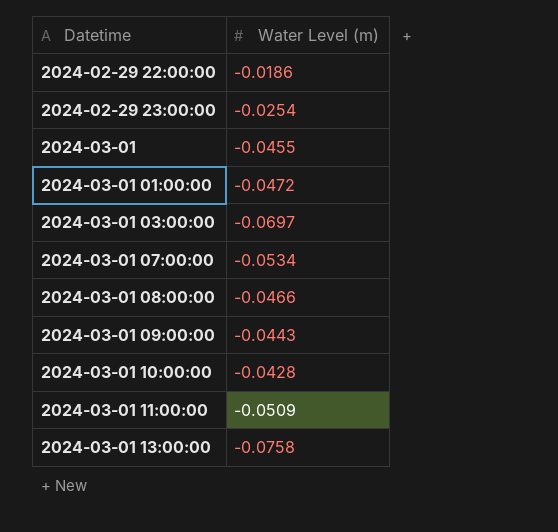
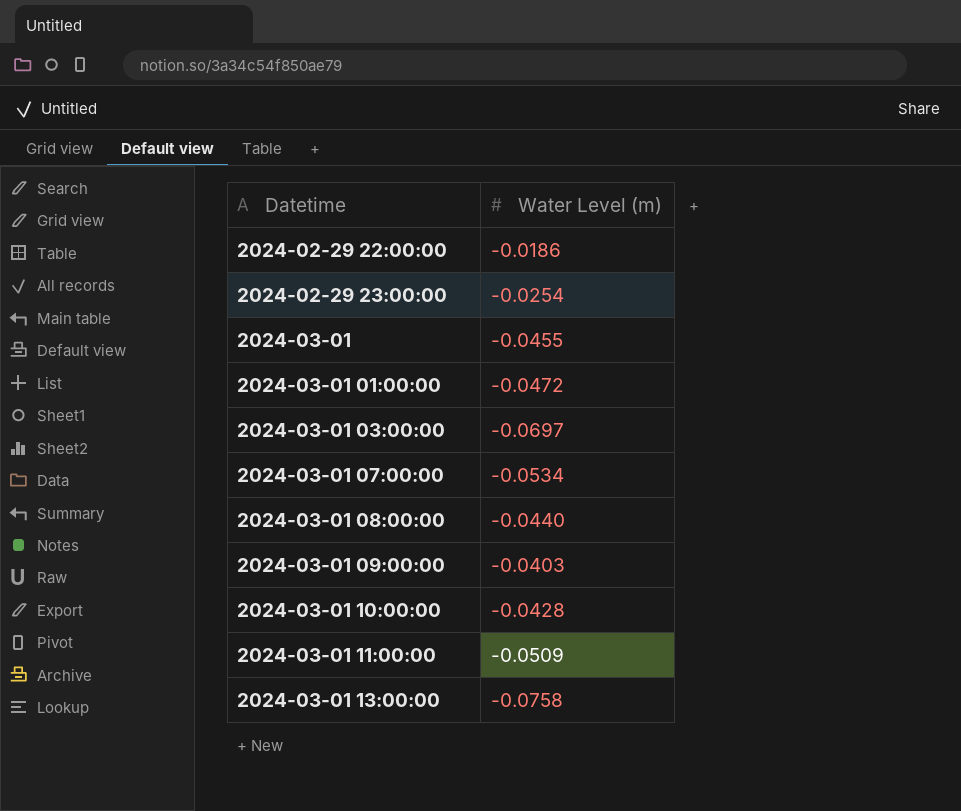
2024-03-01 08:00:00 | Water Level (m): -0.0466 -> -0.0440
2024-03-01 09:00:00 | Water Level (m): -0.0443 -> -0.0403

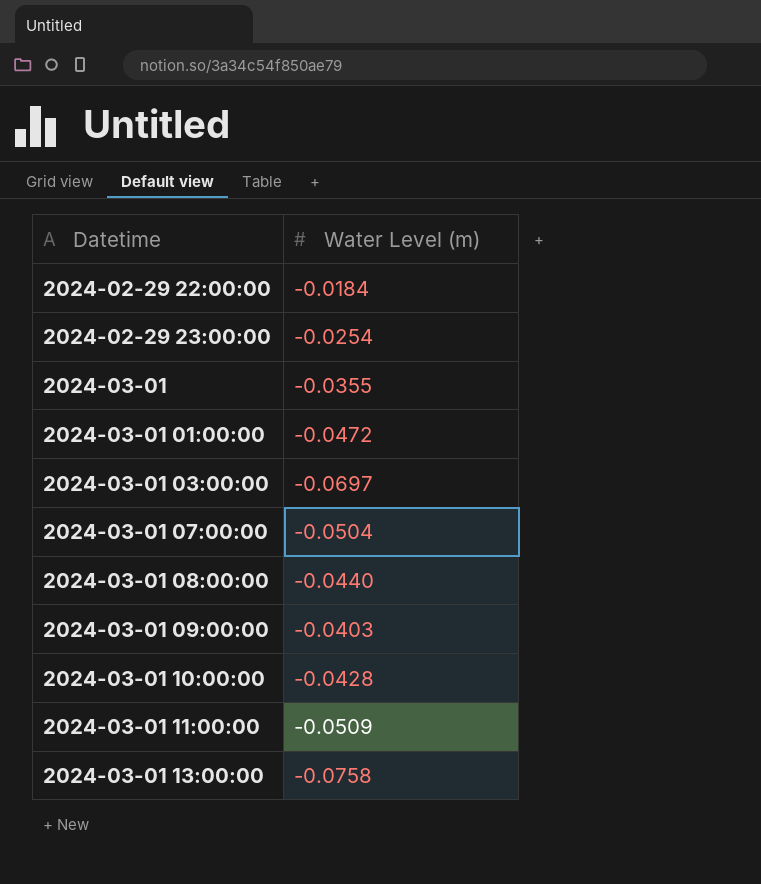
2024-02-29 22:00:00 | Water Level (m): -0.0186 -> -0.0184
2024-03-01 | Water Level (m): -0.0455 -> -0.0355
2024-03-01 07:00:00 | Water Level (m): -0.0534 -> -0.0504

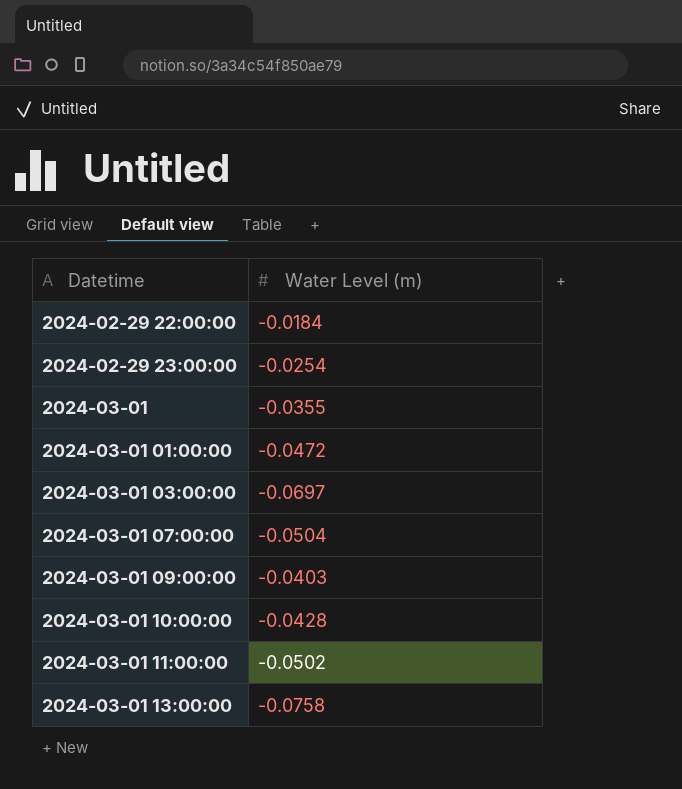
row 2024-03-01 08:00:00: -0.0440 -> none
2024-03-01 11:00:00 | Water Level (m): -0.0509 -> -0.0502

